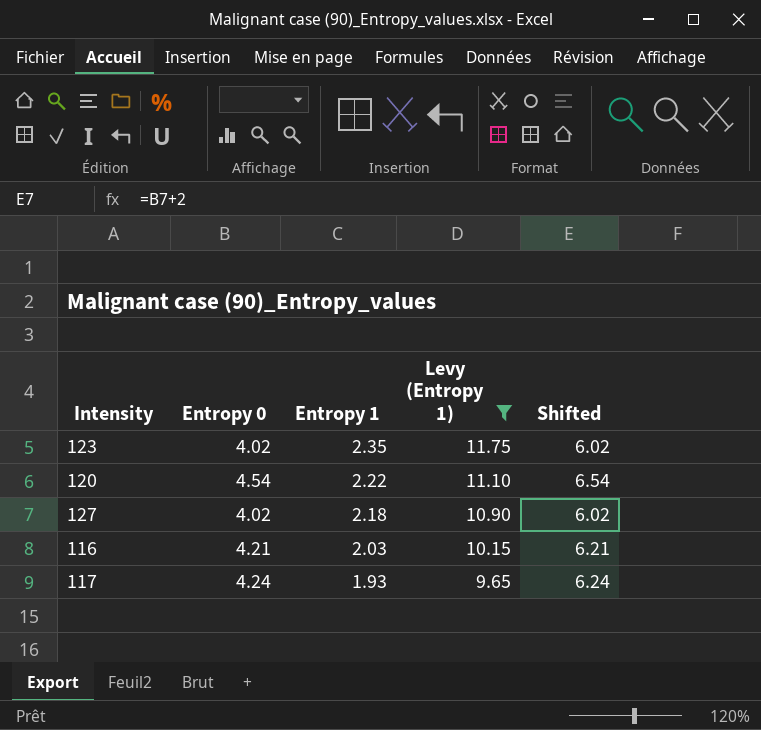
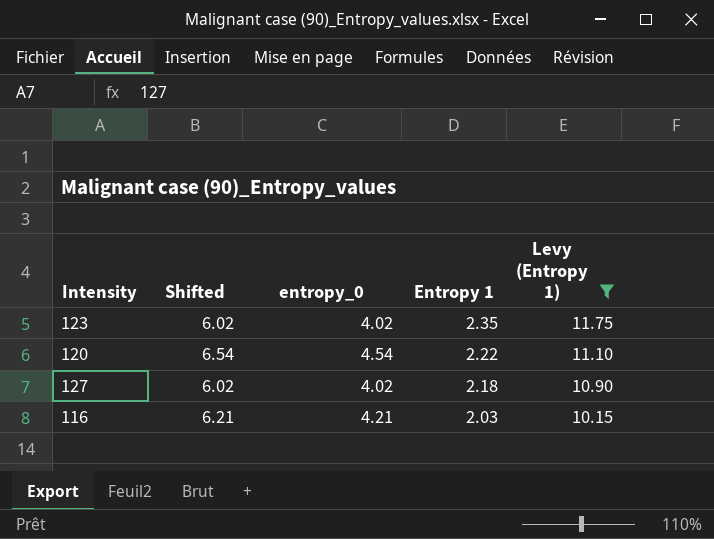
column Shifted | position: 5 -> 2
column name: Entropy 0 -> entropy_0
row 117: 4.24 | 1.93 | 9.65 | 6.24 -> none

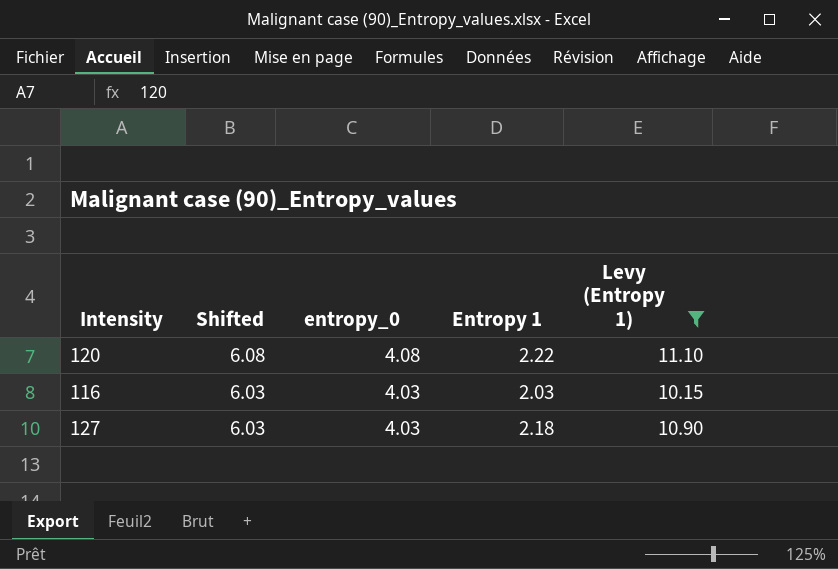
row order: Entropy 1 descending -> Shifted descending
row 123: 6.02 | 4.02 | 2.35 | 11.75 -> none
120 | Shifted: 6.54 -> 6.08
120 | entropy_0: 4.54 -> 4.08
116 | Shifted: 6.21 -> 6.03
116 | entropy_0: 4.21 -> 4.03
127 | Shifted: 6.02 -> 6.03
127 | entropy_0: 4.02 -> 4.03

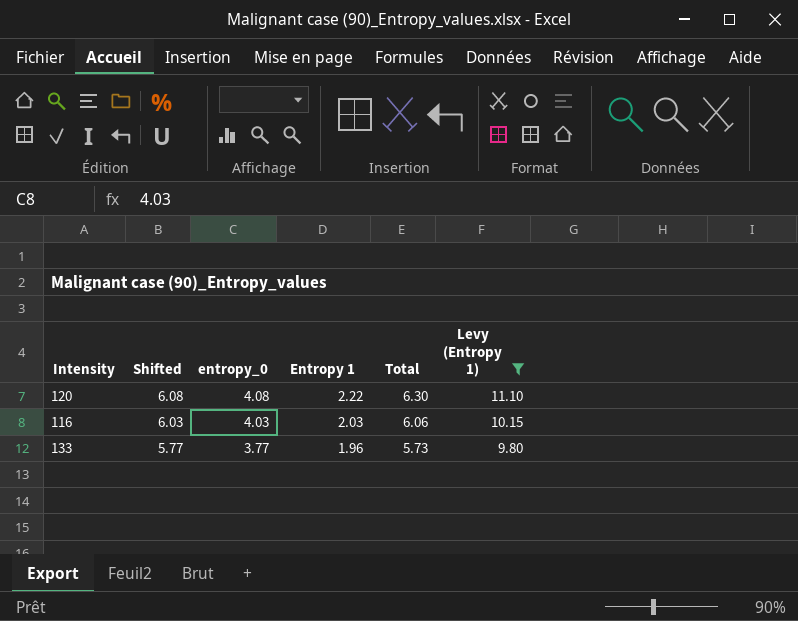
column Total | formula: none -> [entropy_0] + [Entropy 1]
row 127: 6.03 | 4.03 | 2.18 | 10.90 -> none
row 133: none -> 5.77 | 3.77 | 1.96 | 5.73 | 9.80

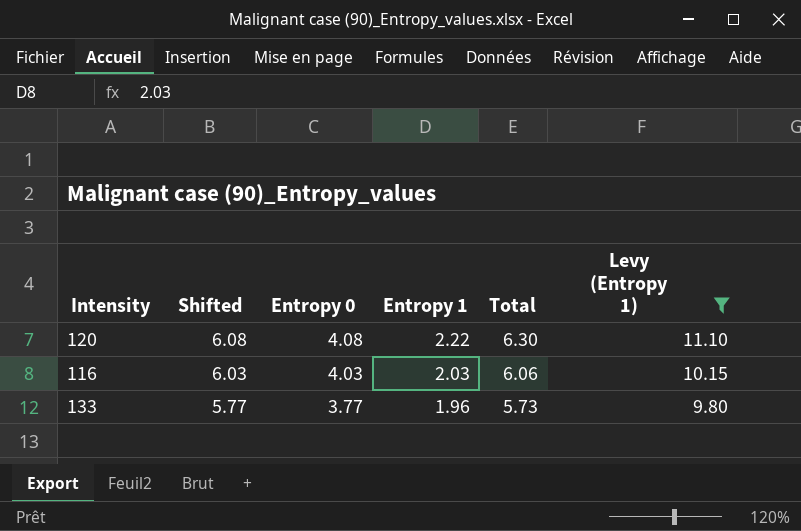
column name: entropy_0 -> Entropy 0

